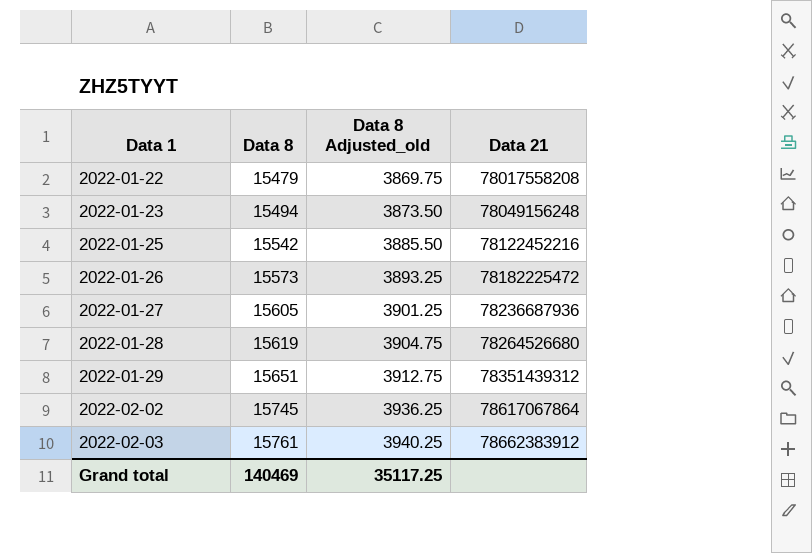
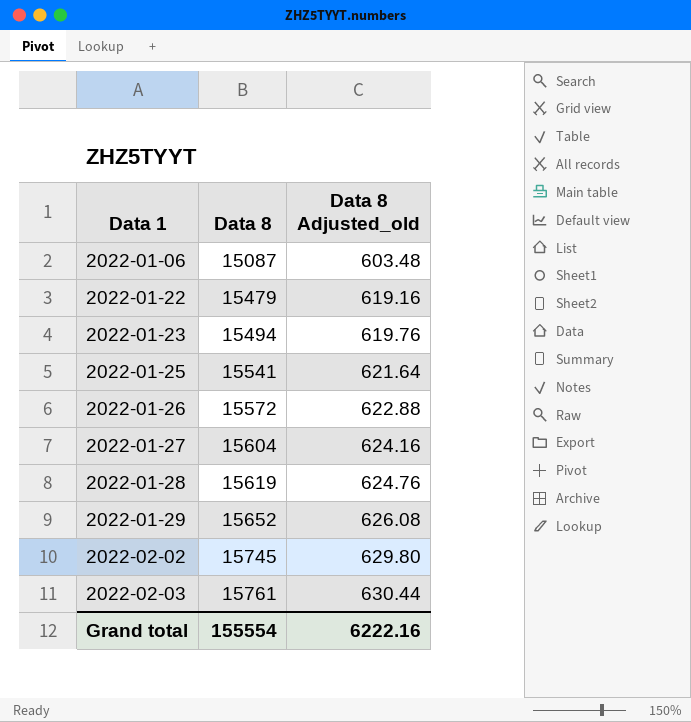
column Data 21 | position: 4 -> none
column Data 8 Adjusted_old | formula: [Data 8] * 0.25 -> [Data 8] * 0.04
row 2022-01-06: none -> 15087 | 603.48
2022-01-25 | Data 8: 15542 -> 15541
2022-01-26 | Data 8: 15573 -> 15572
2022-01-27 | Data 8: 15605 -> 15604
2022-01-29 | Data 8: 15651 -> 15652
Grand total | Data 8: 140469 -> 155554
Grand total | Data 8 Adjusted_old: 35117.25 -> 6222.16

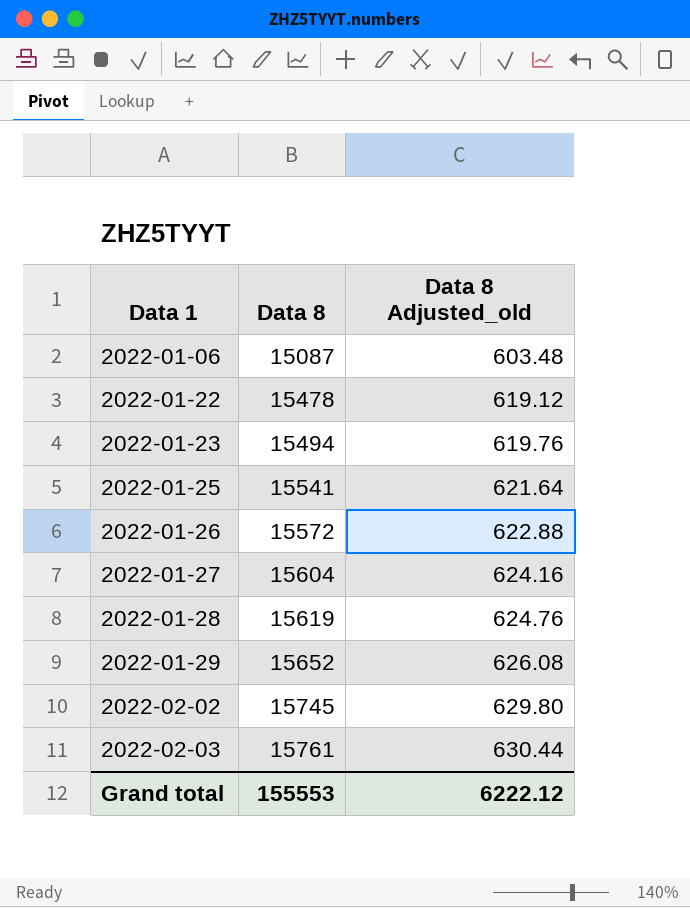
2022-01-22 | Data 8: 15479 -> 15478
2022-01-22 | Data 8 Adjusted_old: 619.16 -> 619.12
Grand total | Data 8: 155554 -> 155553
Grand total | Data 8 Adjusted_old: 6222.16 -> 6222.12

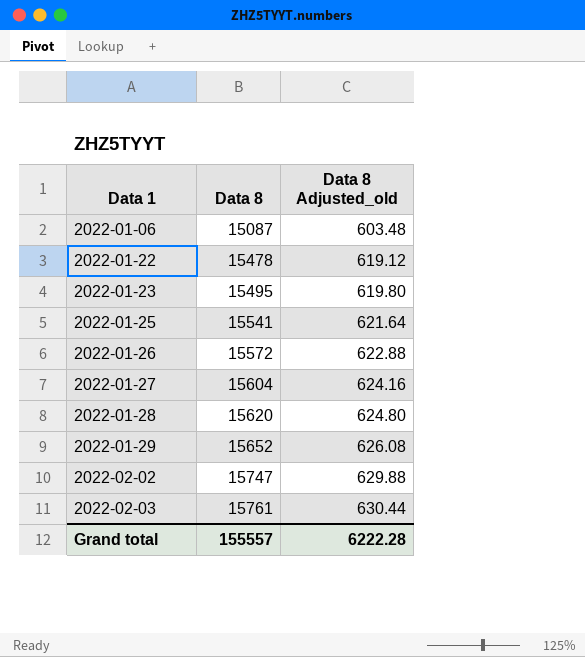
2022-01-23 | Data 8: 15494 -> 15495
2022-01-23 | Data 8 Adjusted_old: 619.76 -> 619.80
2022-01-28 | Data 8: 15619 -> 15620
2022-01-28 | Data 8 Adjusted_old: 624.76 -> 624.80
2022-02-02 | Data 8: 15745 -> 15747
2022-02-02 | Data 8 Adjusted_old: 629.80 -> 629.88
Grand total | Data 8: 155553 -> 155557
Grand total | Data 8 Adjusted_old: 6222.12 -> 6222.28

